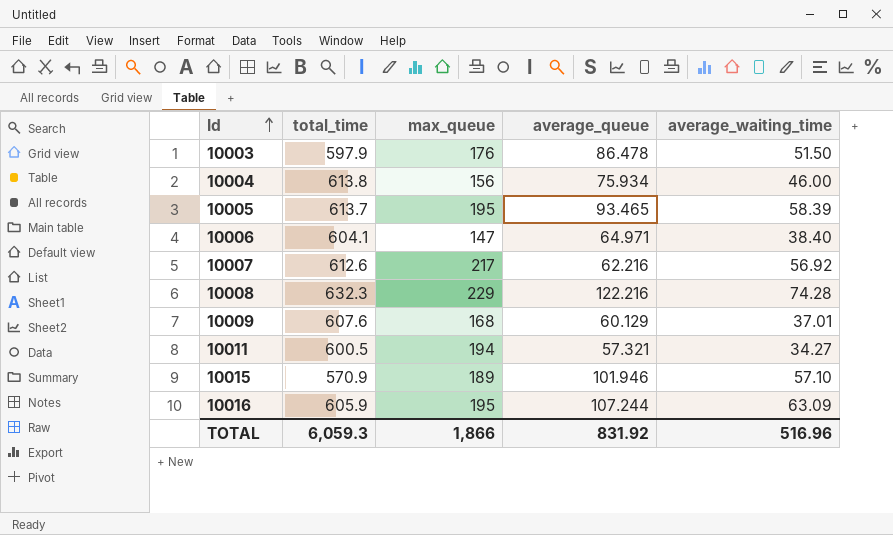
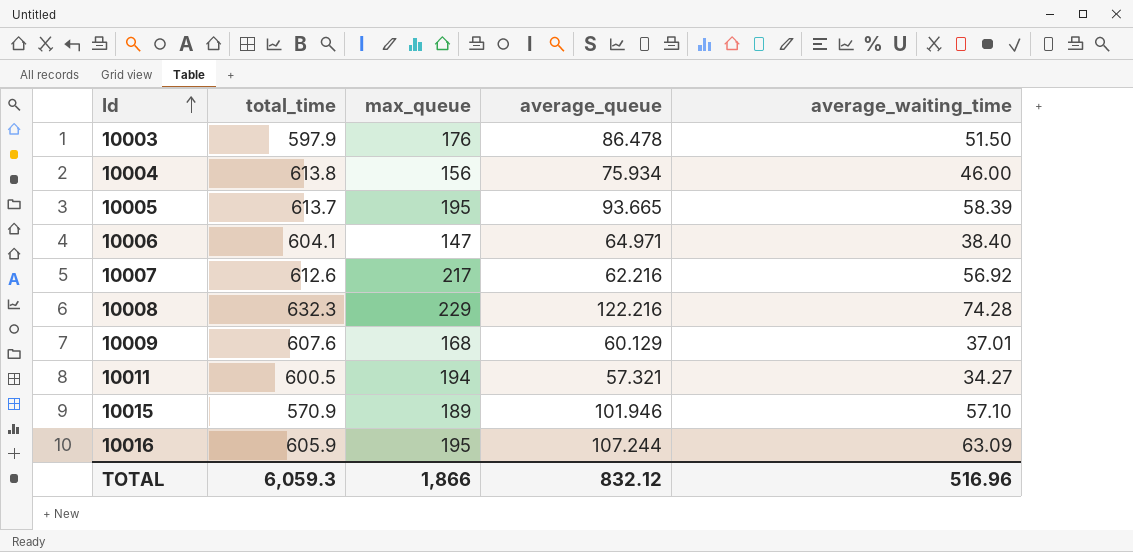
10005 | average_queue: 93.465 -> 93.665
TOTAL | average_queue: 831.92 -> 832.12

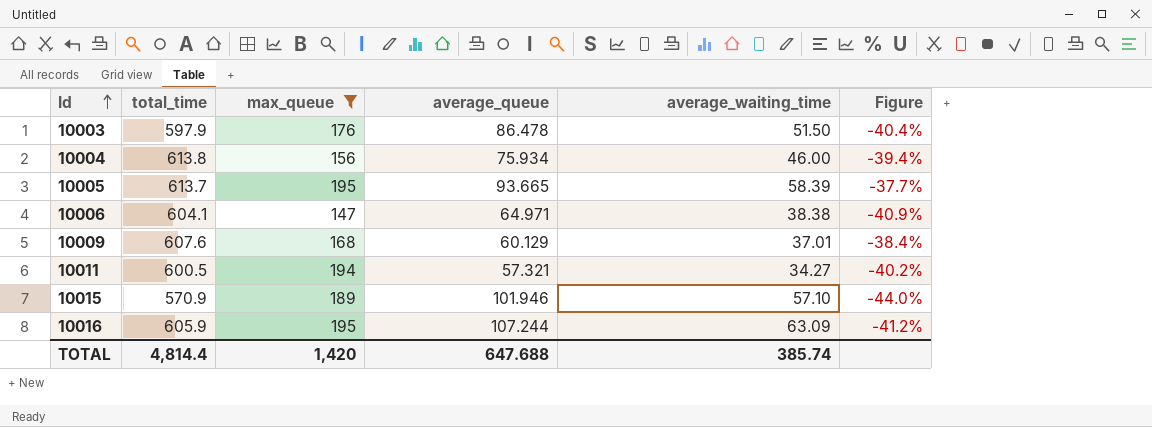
filter: none -> max_queue <= 195
column Figure | formula: none -> ([average_waiting_time] - [average_queue]) / [average_queue]
10006 | average_waiting_time: 38.40 -> 38.38
TOTAL | total_time: 6,059.3 -> 4,814.4
TOTAL | max_queue: 1,866 -> 1,420
TOTAL | average_queue: 832.12 -> 647.688
TOTAL | average_waiting_time: 516.96 -> 385.74

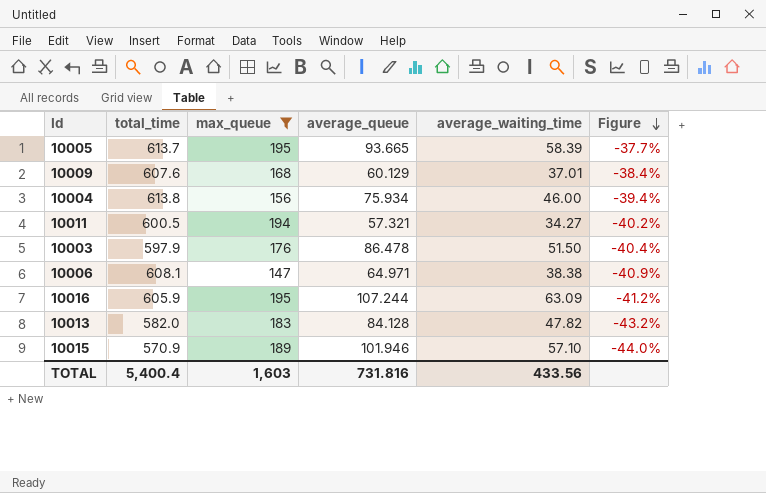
row order: Id ascending -> Figure descending
10006 | total_time: 604.1 -> 608.1
row 10013: none -> 582.0 | 183 | 84.128 | 47.82 | -43.2%
TOTAL | total_time: 4,814.4 -> 5,400.4
TOTAL | max_queue: 1,420 -> 1,603
TOTAL | average_queue: 647.688 -> 731.816
TOTAL | average_waiting_time: 385.74 -> 433.56

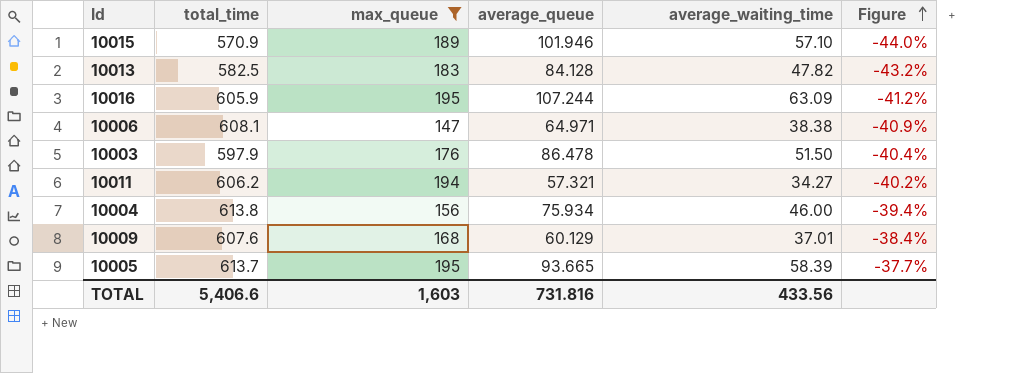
row order: Figure descending -> Figure ascending
10013 | total_time: 582.0 -> 582.5
10011 | total_time: 600.5 -> 606.2
TOTAL | total_time: 5,400.4 -> 5,406.6

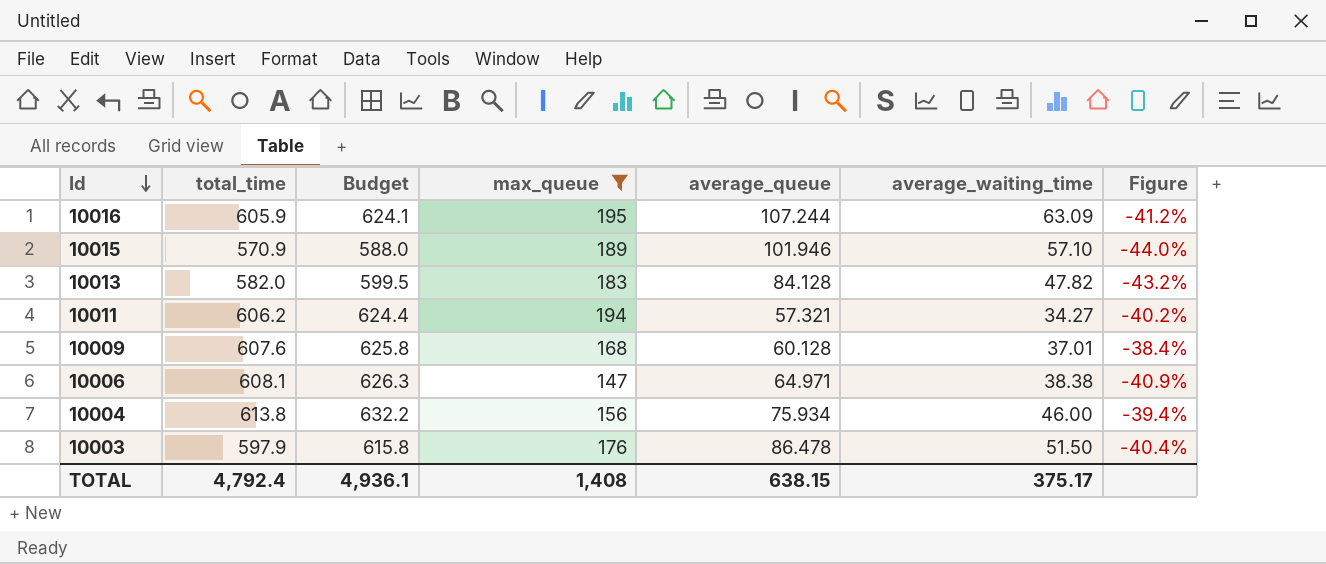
row order: Figure ascending -> Id descending
column Budget | formula: none -> [total_time] * 1.03
row 10005: 613.7 | 195 | 93.665 | 58.39 | -37.7% -> none
10013 | total_time: 582.5 -> 582.0
10009 | average_queue: 60.129 -> 60.128
TOTAL | total_time: 5,406.6 -> 4,792.4
TOTAL | max_queue: 1,603 -> 1,408
TOTAL | average_queue: 731.816 -> 638.15
TOTAL | average_waiting_time: 433.56 -> 375.17

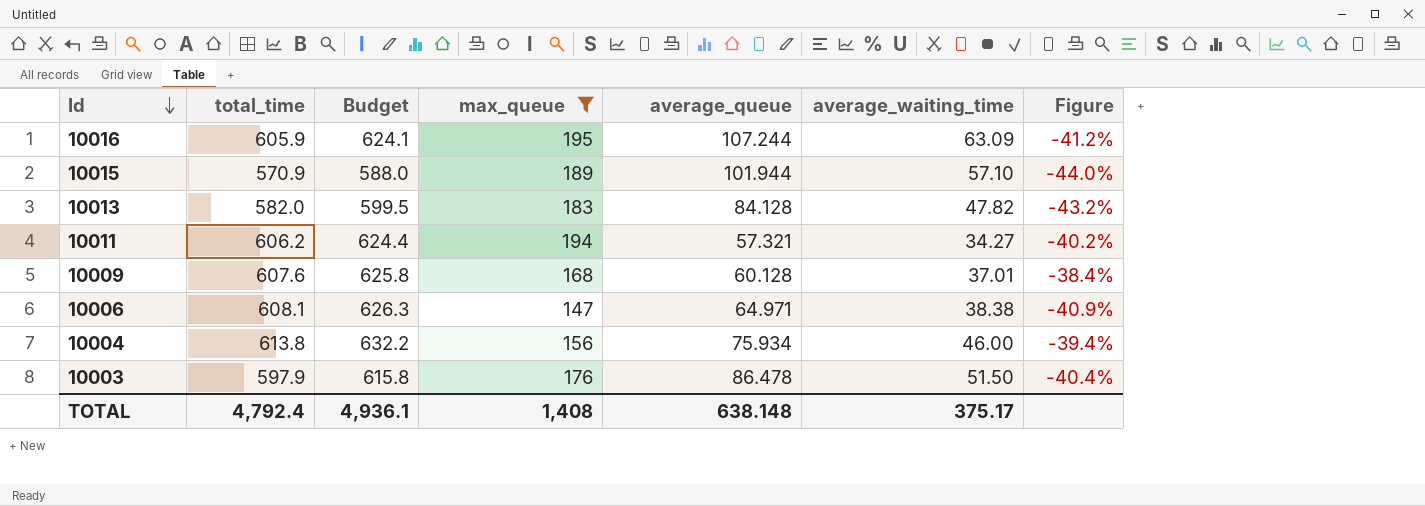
10015 | average_queue: 101.946 -> 101.944
TOTAL | average_queue: 638.15 -> 638.148

